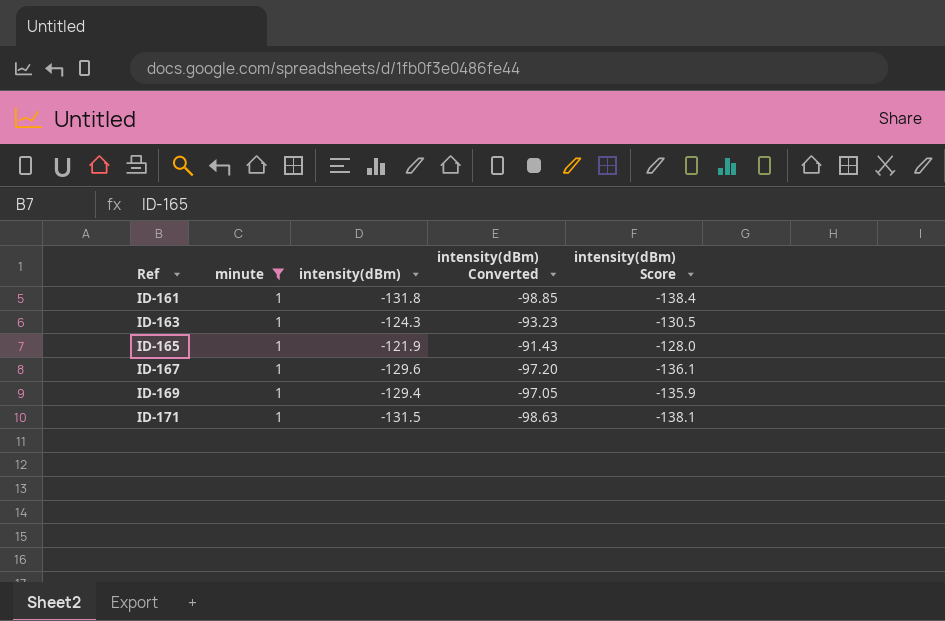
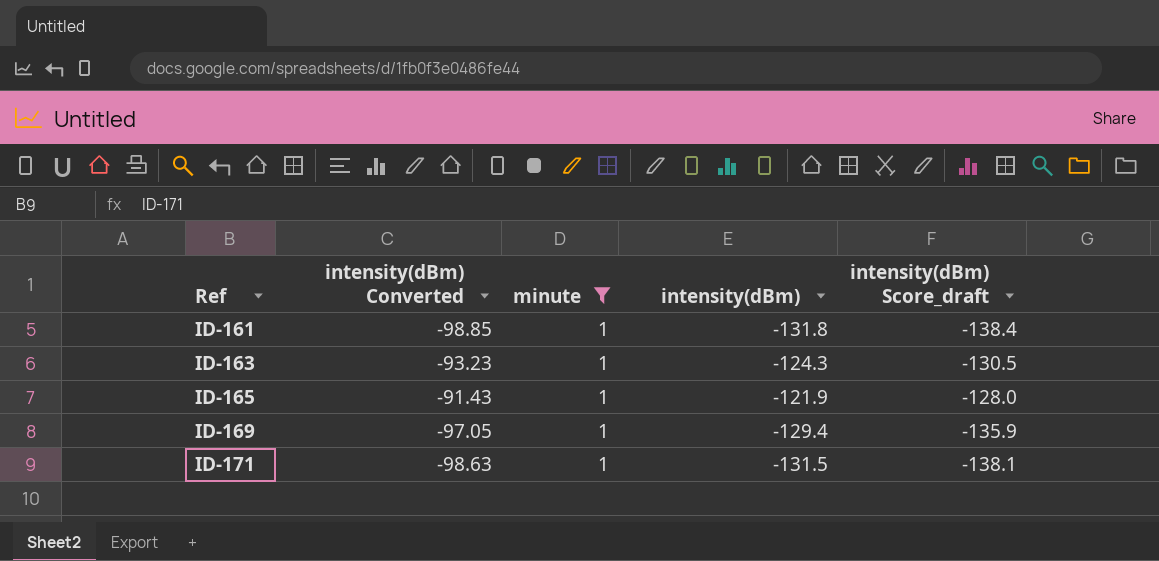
column intensity(dBm) Converted | position: 4 -> 2
column name: intensity(dBm) Score -> intensity(dBm) Score_draft
row ID-167: 1 | -129.6 | -97.20 | -136.1 -> none

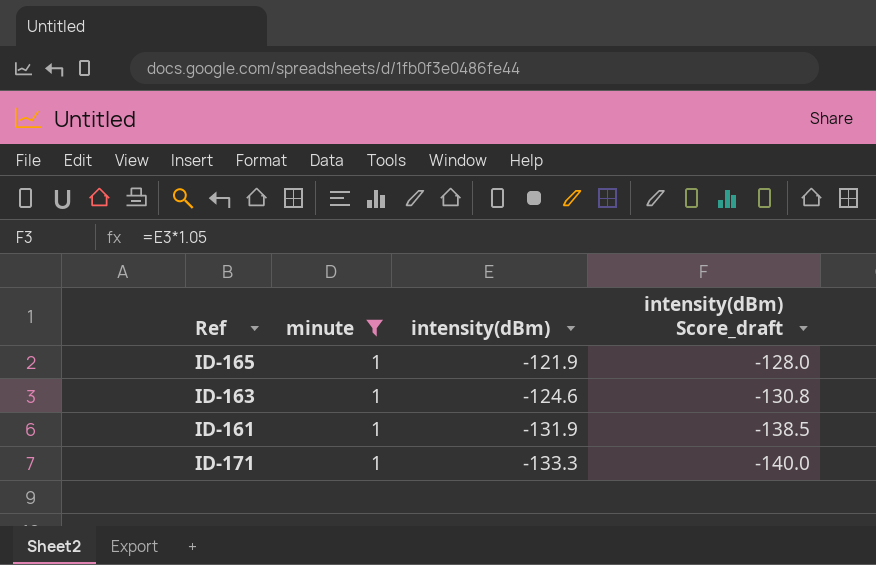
row order: Ref ascending -> intensity(dBm) descending
column intensity(dBm) Converted | formula: [intensity(dBm)] * 0.75 -> none
row ID-169: -97.05 | 1 | -129.4 | -135.9 -> none
ID-163 | intensity(dBm): -124.3 -> -124.6
ID-163 | intensity(dBm) Score_draft: -130.5 -> -130.8
ID-161 | intensity(dBm): -131.8 -> -131.9
ID-161 | intensity(dBm) Score_draft: -138.4 -> -138.5
ID-171 | intensity(dBm): -131.5 -> -133.3
ID-171 | intensity(dBm) Score_draft: -138.1 -> -140.0

